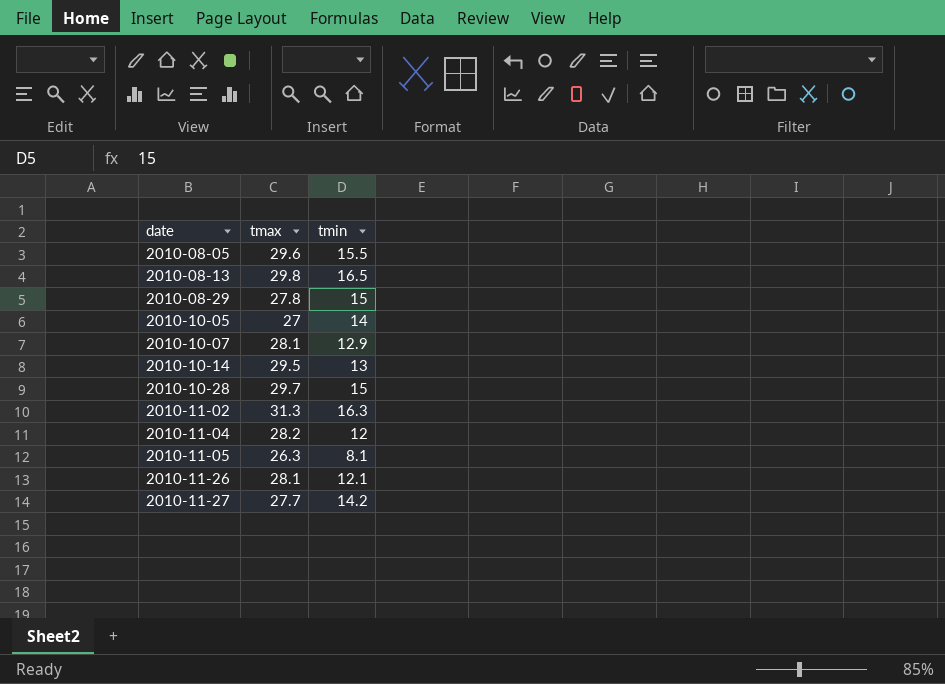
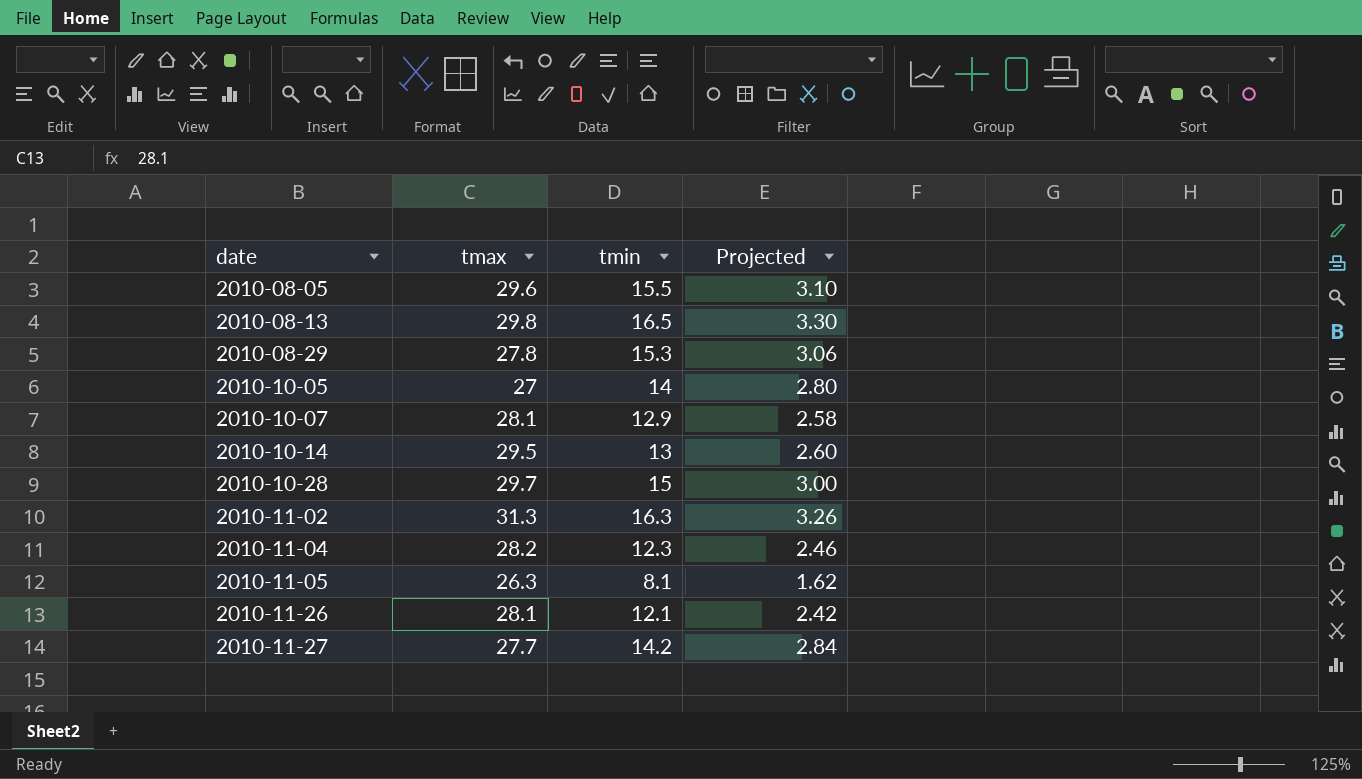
column Projected | formula: none -> [tmin] * 0.2
2010-08-29 | tmin: 15 -> 15.3
2010-11-04 | tmin: 12 -> 12.3

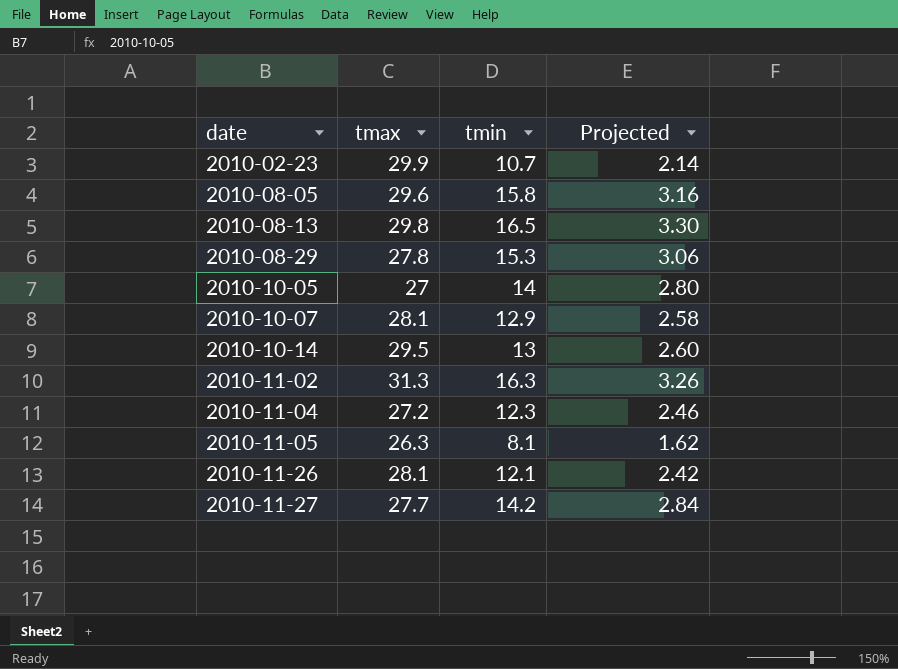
row 2010-10-28: 29.7 | 15 | 3.00 -> none
row 2010-02-23: none -> 29.9 | 10.7 | 2.14
2010-08-05 | tmin: 15.5 -> 15.8
2010-08-05 | Projected: 3.10 -> 3.16
2010-11-04 | tmax: 28.2 -> 27.2

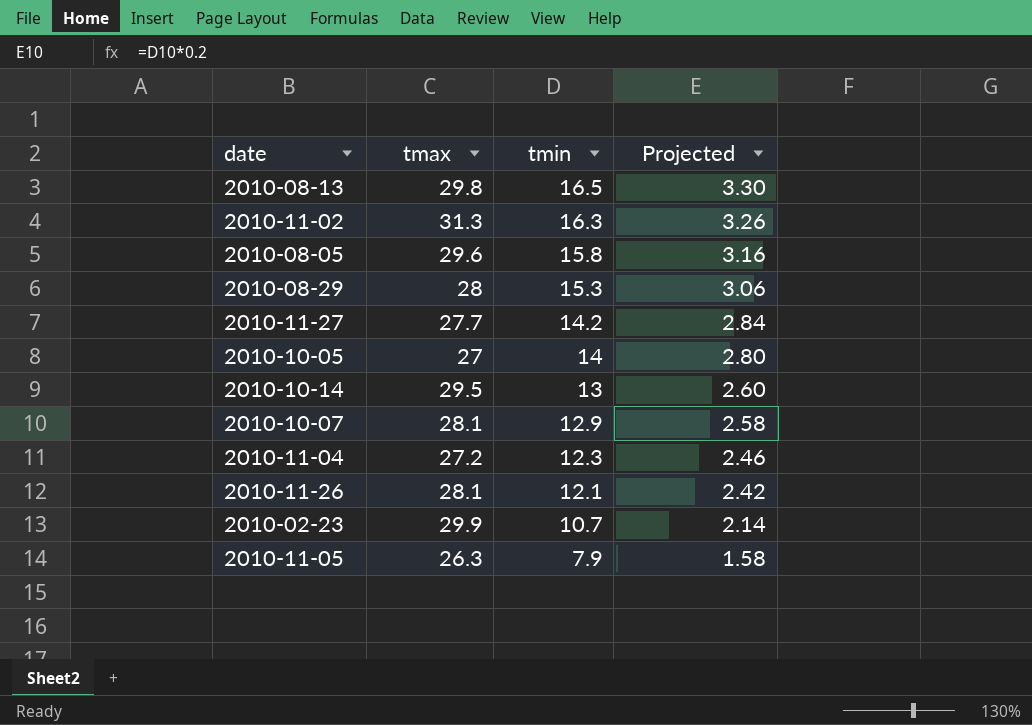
row order: date ascending -> tmin descending
2010-08-29 | tmax: 27.8 -> 28
2010-11-05 | tmin: 8.1 -> 7.9
2010-11-05 | Projected: 1.62 -> 1.58

